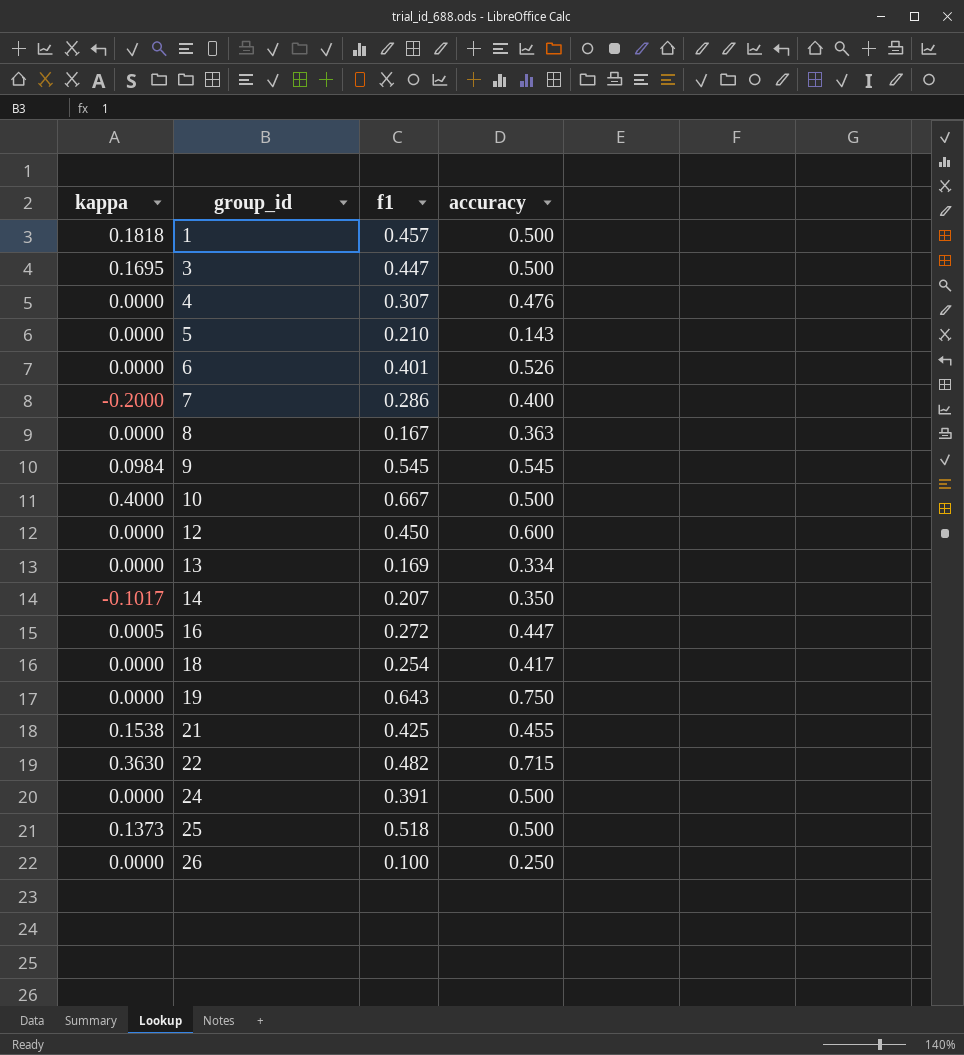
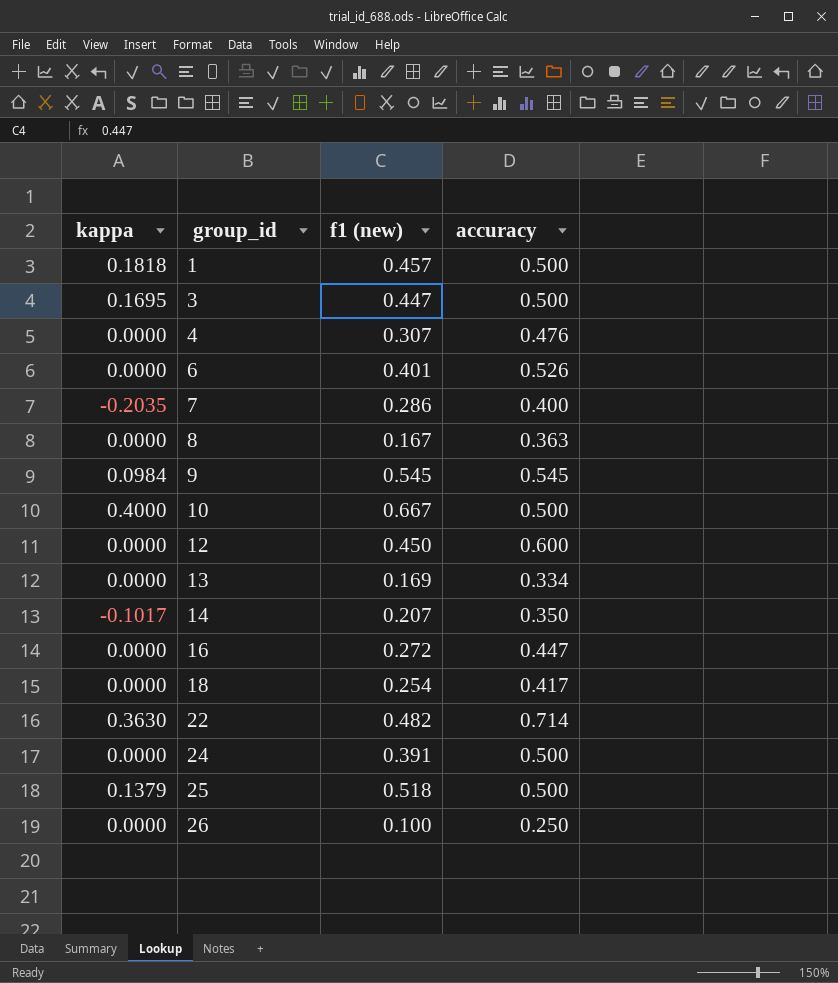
column name: f1 -> f1 (new)
row 5: 0.0000 | 0.210 | 0.143 -> none
row 19: 0.0000 | 0.643 | 0.750 -> none
row 21: 0.1538 | 0.425 | 0.455 -> none
7 | kappa: -0.2000 -> -0.2035
16 | kappa: 0.0005 -> 0.0000
22 | accuracy: 0.715 -> 0.714
25 | kappa: 0.1373 -> 0.1379

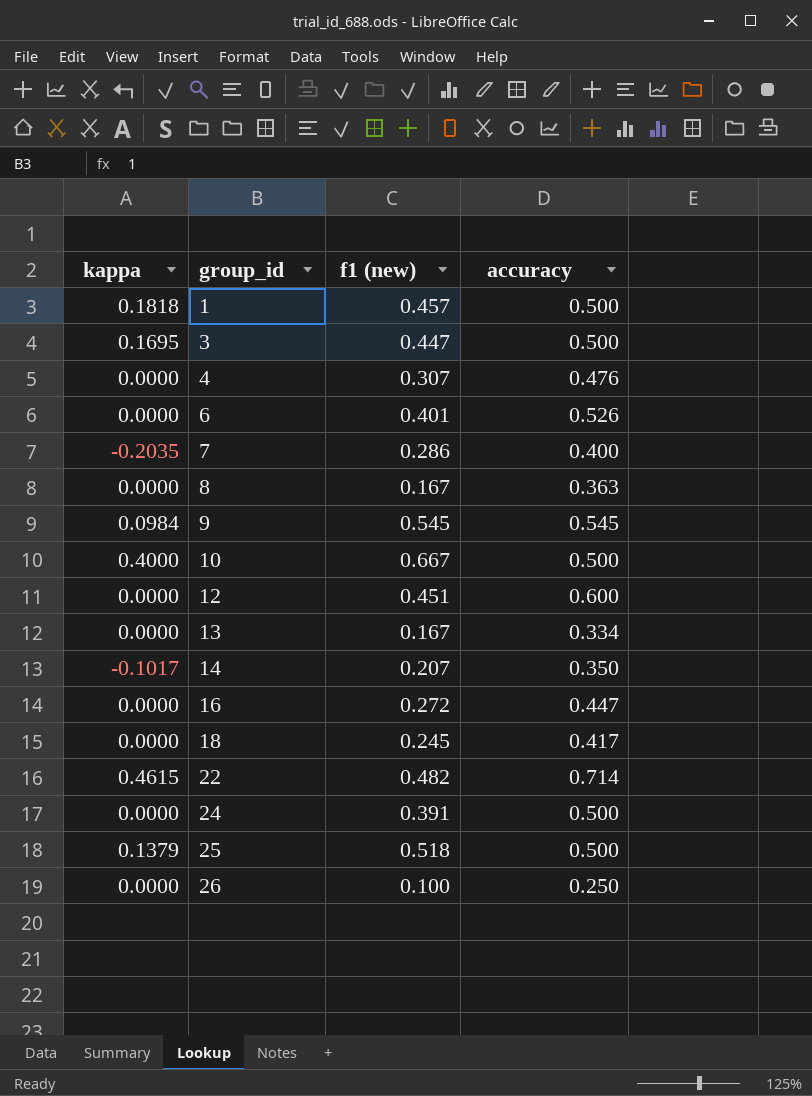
12 | f1 (new): 0.450 -> 0.451
13 | f1 (new): 0.169 -> 0.167
18 | f1 (new): 0.254 -> 0.245
22 | kappa: 0.3630 -> 0.4615

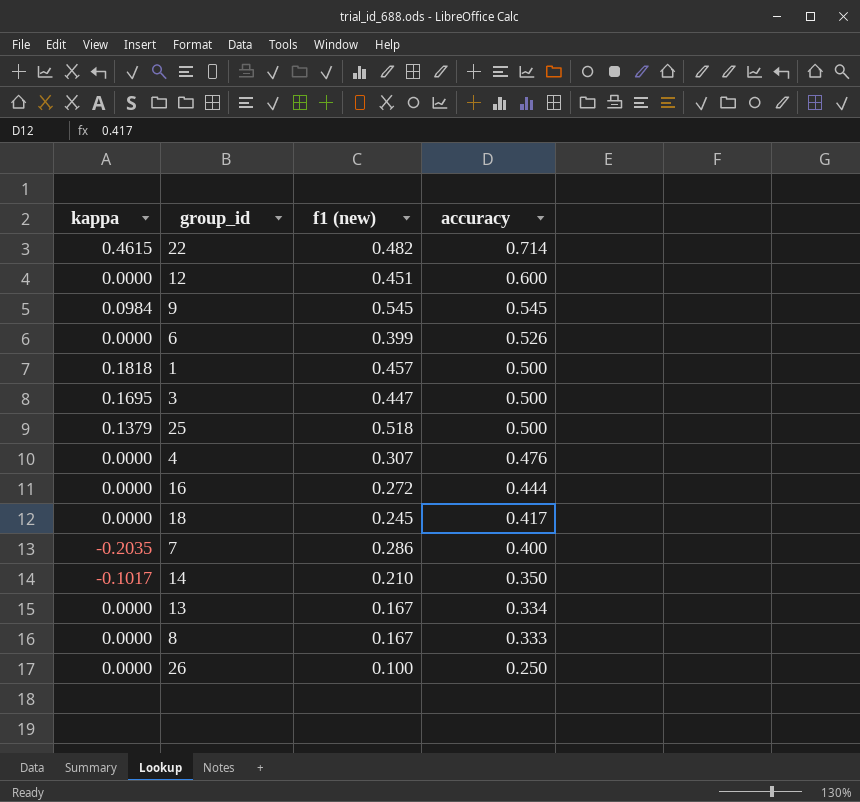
row order: group_id ascending -> accuracy descending
row 10: 0.4000 | 0.667 | 0.500 -> none
row 24: 0.0000 | 0.391 | 0.500 -> none
6 | f1 (new): 0.401 -> 0.399
16 | accuracy: 0.447 -> 0.444
14 | f1 (new): 0.207 -> 0.210
8 | accuracy: 0.363 -> 0.333

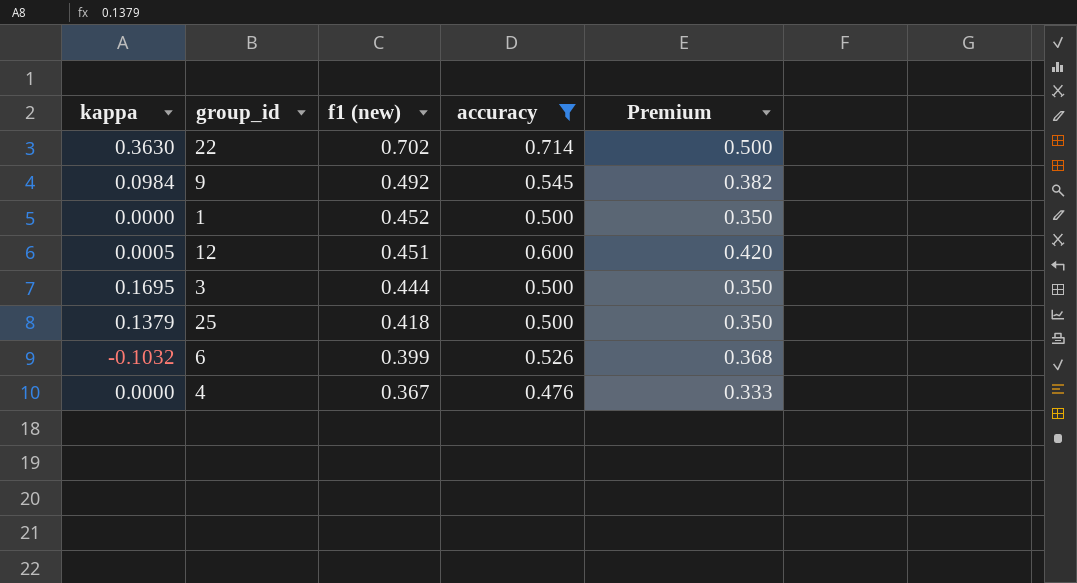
filter: none -> accuracy >= 0.476
row order: accuracy descending -> f1 (new) descending
column Premium | formula: none -> [accuracy] * 0.7
22 | kappa: 0.4615 -> 0.3630
22 | f1 (new): 0.482 -> 0.702
9 | f1 (new): 0.545 -> 0.492
1 | kappa: 0.1818 -> 0.0000
1 | f1 (new): 0.457 -> 0.452
12 | kappa: 0.0000 -> 0.0005
3 | f1 (new): 0.447 -> 0.444
25 | f1 (new): 0.518 -> 0.418
6 | kappa: 0.0000 -> -0.1032
4 | f1 (new): 0.307 -> 0.367

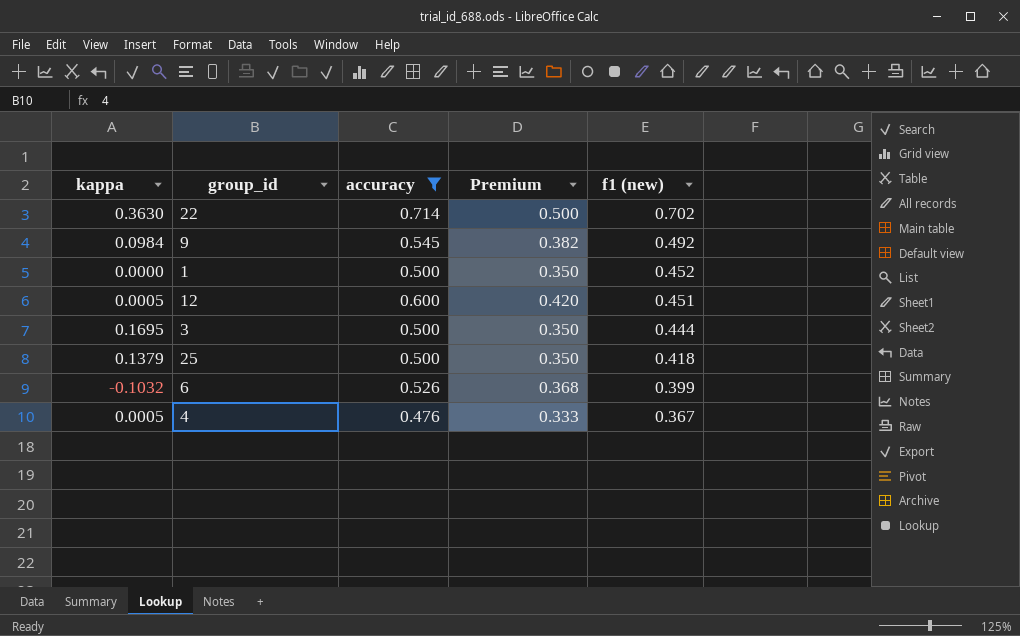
column f1 (new) | position: 3 -> 5
4 | kappa: 0.0000 -> 0.0005

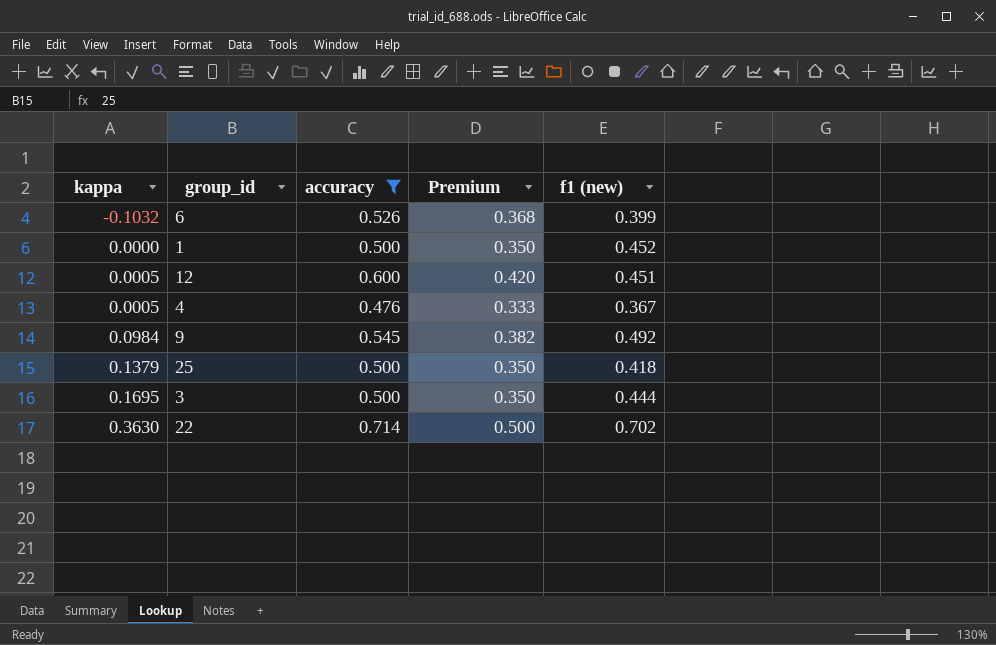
row order: f1 (new) descending -> kappa ascending

